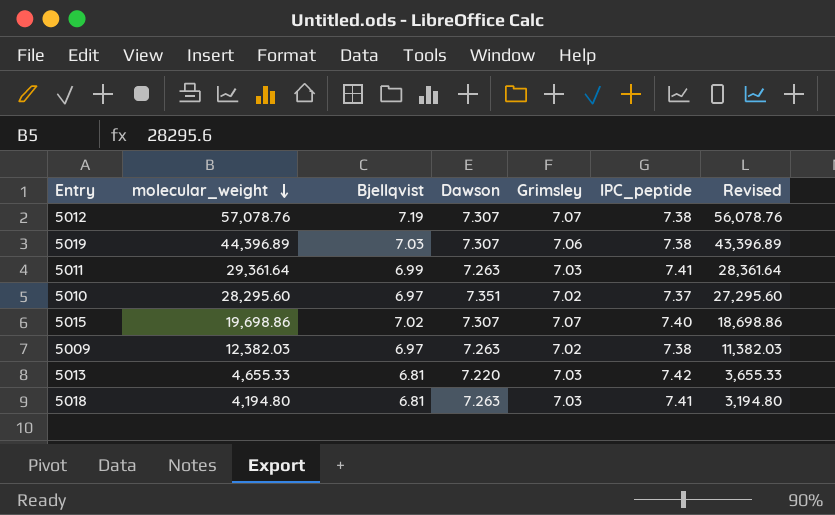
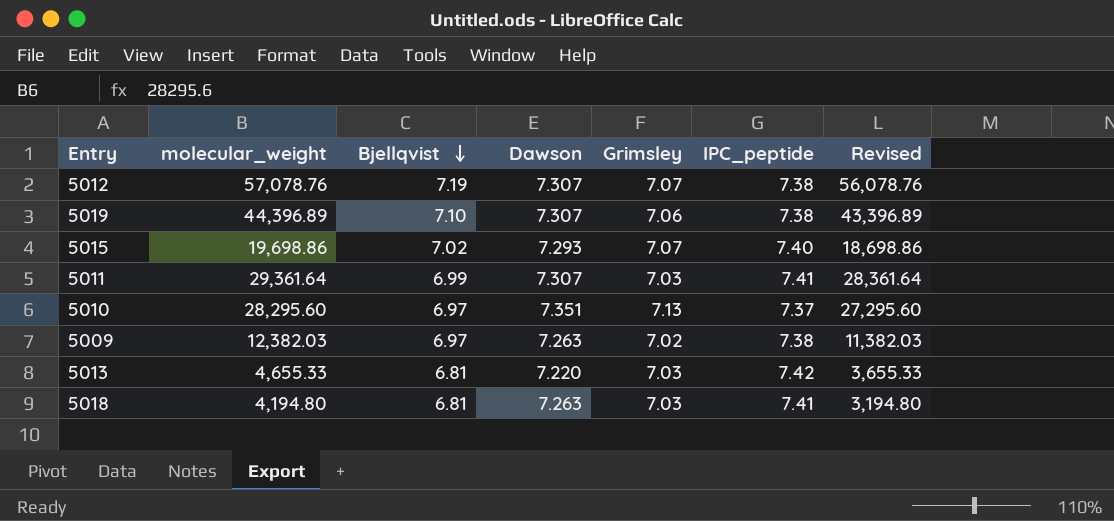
row order: molecular_weight descending -> Bjellqvist descending
5019 | Bjellqvist: 7.03 -> 7.10
5015 | Dawson: 7.307 -> 7.293
5011 | Dawson: 7.263 -> 7.307
5010 | Grimsley: 7.02 -> 7.13

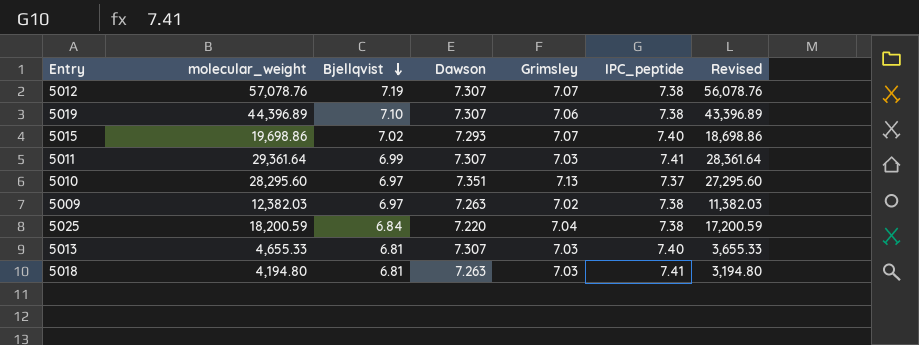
row 5025: none -> 18,200.59 | 6.84 | 7.220 | 7.04 | 7.38 | 17,200.59
5013 | Dawson: 7.220 -> 7.307
5013 | IPC_peptide: 7.42 -> 7.40

